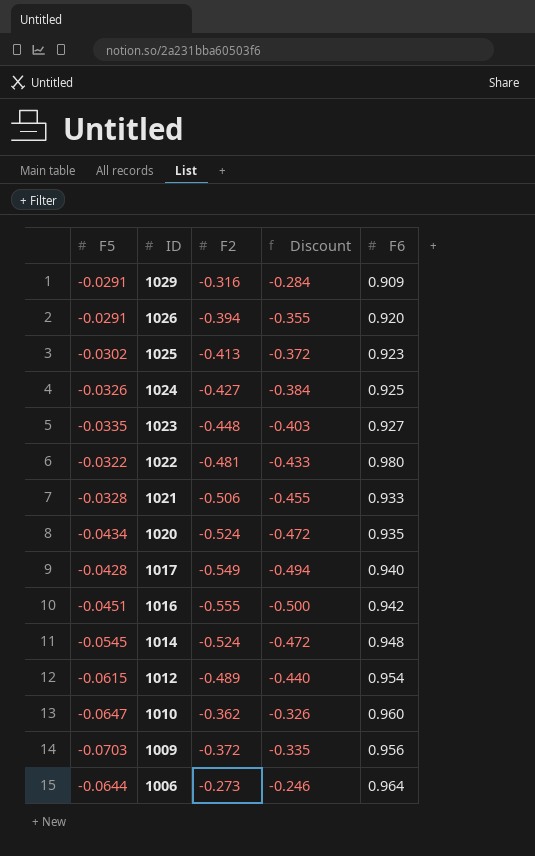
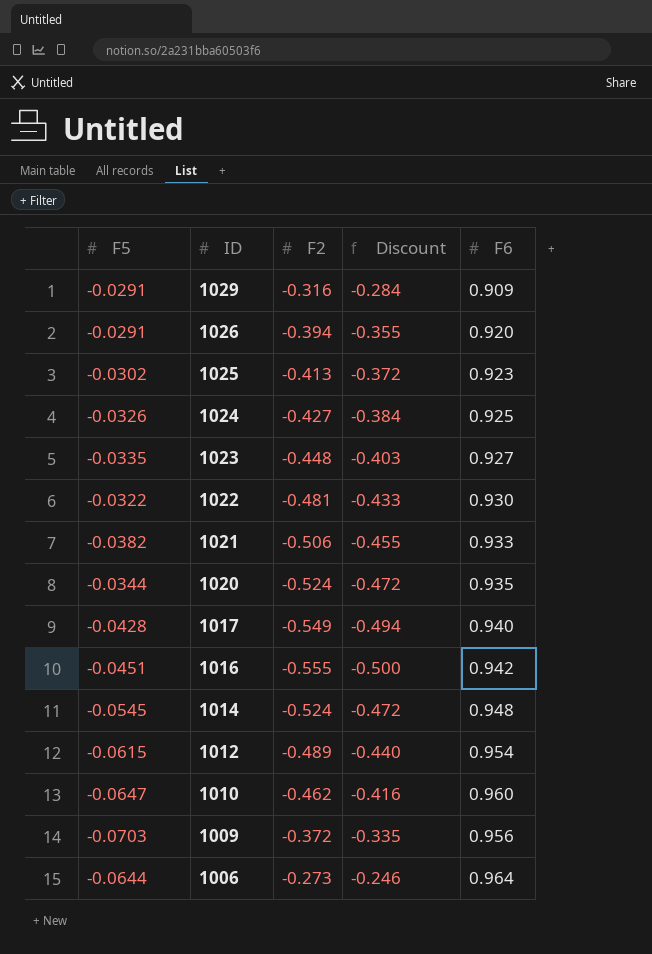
1022 | F6: 0.980 -> 0.930
1021 | F5: -0.0328 -> -0.0382
1020 | F5: -0.0434 -> -0.0344
1010 | F2: -0.362 -> -0.462
1010 | Discount: -0.326 -> -0.416

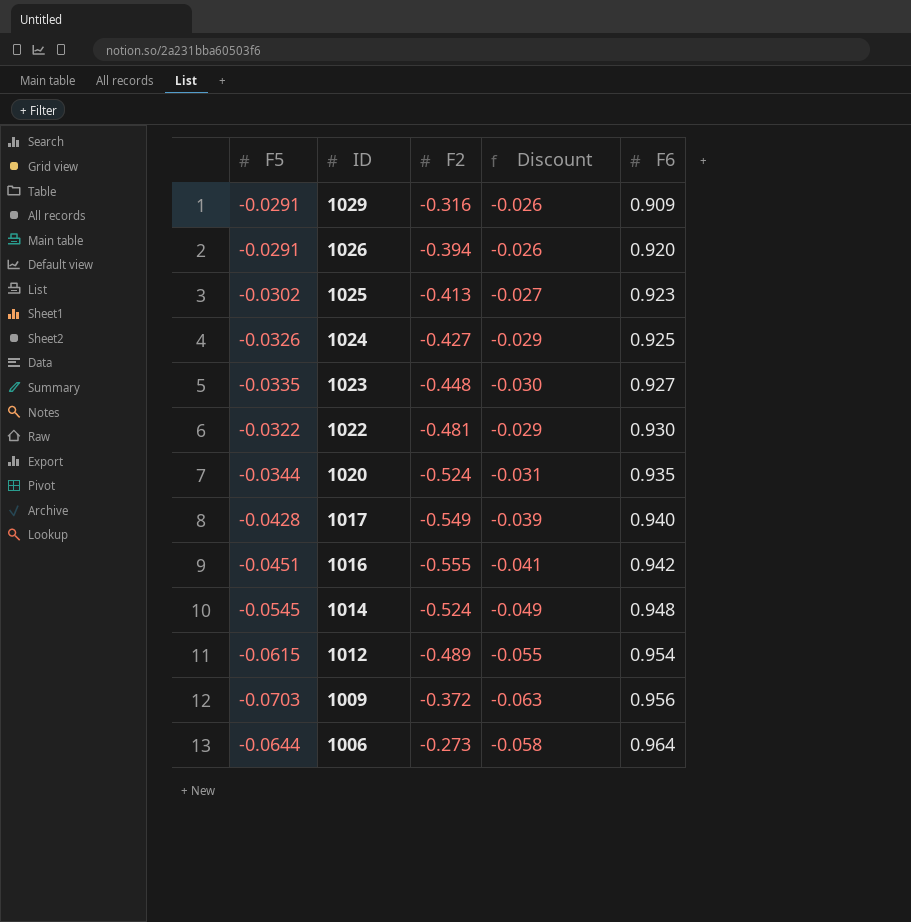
column Discount | formula: [F2] * 0.9 -> [F5] * 0.9
row 1021: -0.0382 | -0.506 | -0.455 | 0.933 -> none
row 1010: -0.0647 | -0.462 | -0.416 | 0.960 -> none

